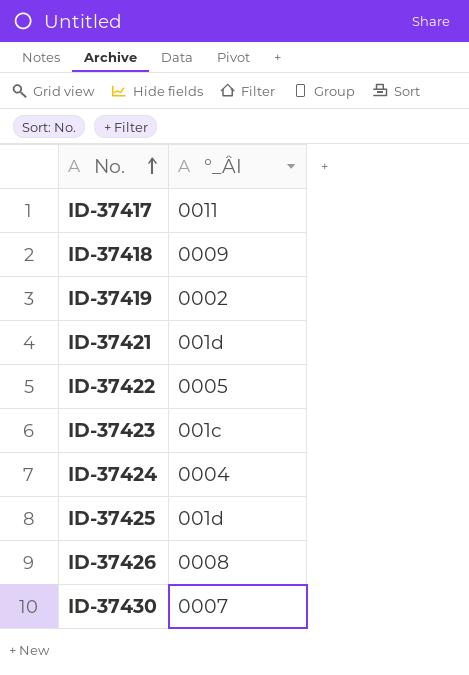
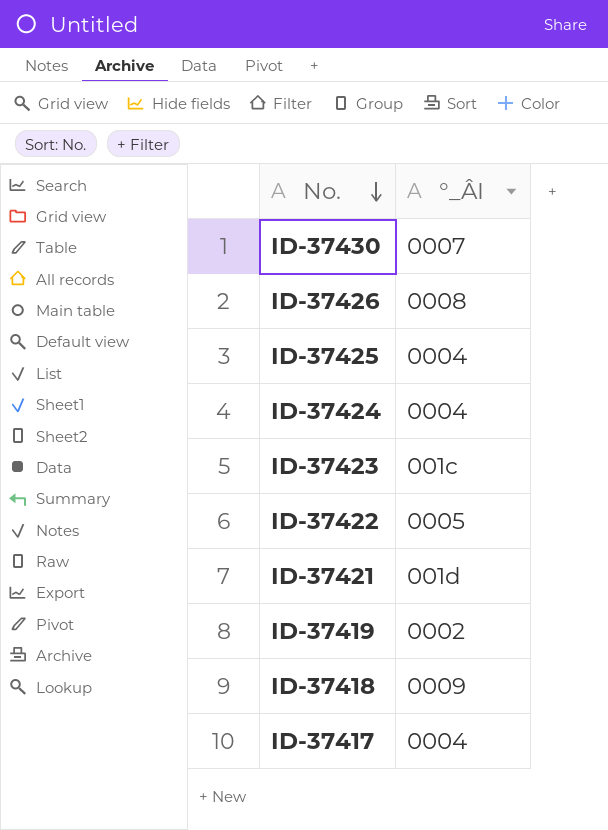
row order: No. ascending -> No. descending
ID-37425 | °_ÂI: 001d -> 0004
ID-37417 | °_ÂI: 0011 -> 0004

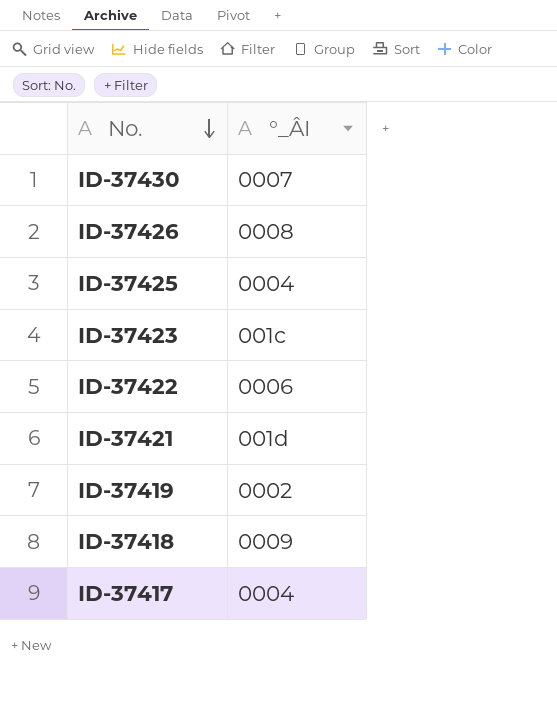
row ID-37424: 0004 -> none
ID-37422 | °_ÂI: 0005 -> 0006

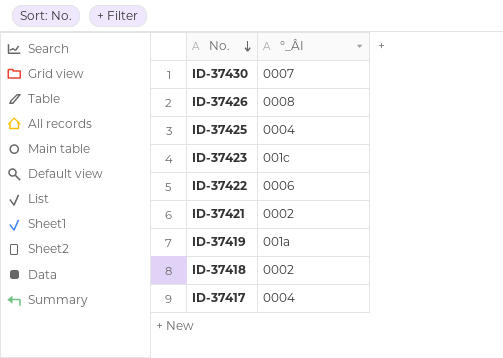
ID-37421 | °_ÂI: 001d -> 0002
ID-37419 | °_ÂI: 0002 -> 001a
ID-37418 | °_ÂI: 0009 -> 0002

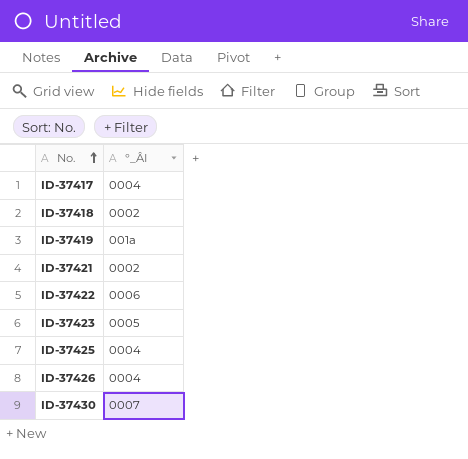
row order: No. descending -> No. ascending
ID-37423 | °_ÂI: 001c -> 0005
ID-37426 | °_ÂI: 0008 -> 0004

